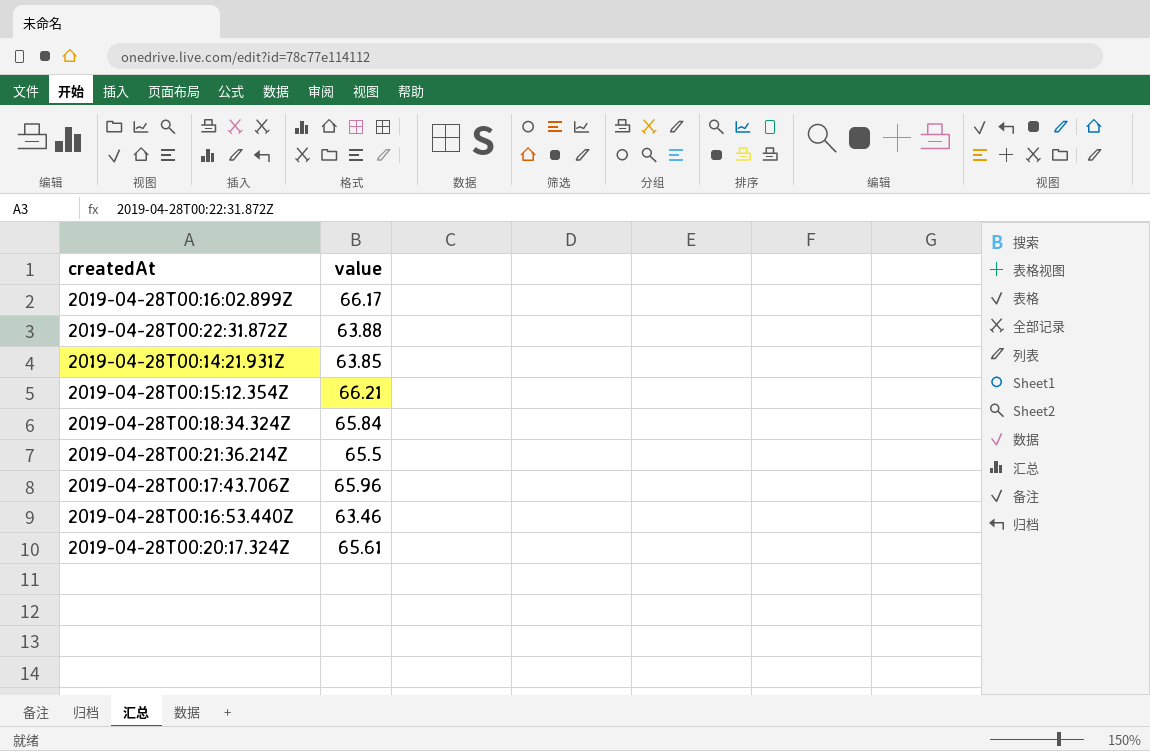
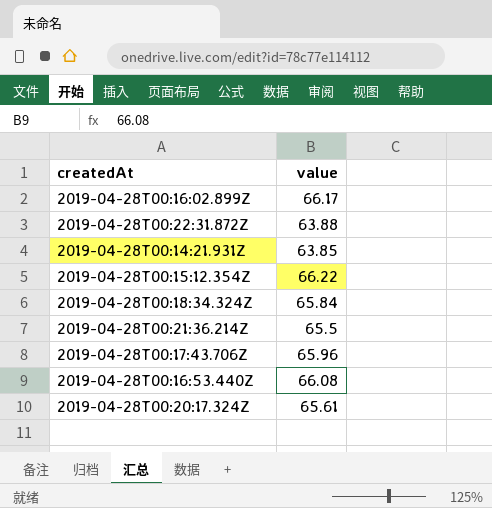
2019-04-28T00:15:12.354Z | value: 66.21 -> 66.22
2019-04-28T00:16:53.440Z | value: 63.46 -> 66.08

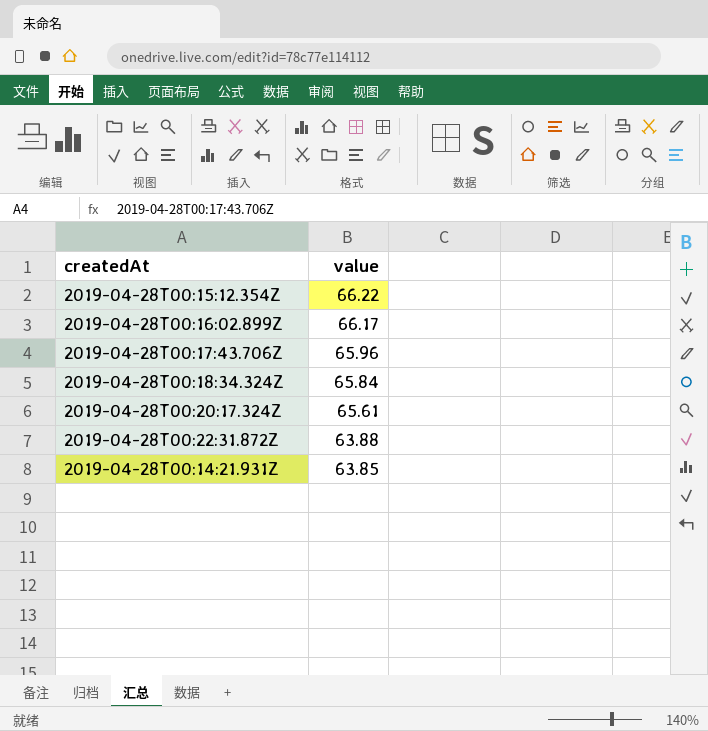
row order: none -> value descending
row 2019-04-28T00:21:36.214Z: 65.5 -> none
row 2019-04-28T00:16:53.440Z: 66.08 -> none

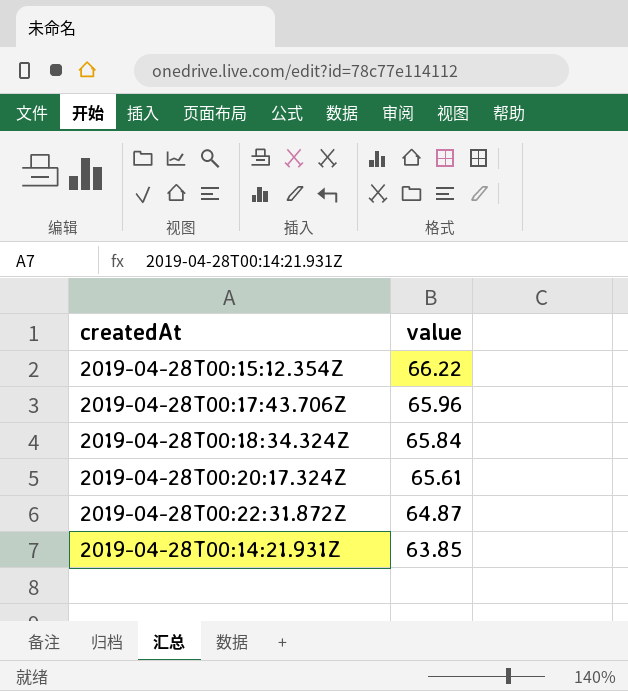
row 2019-04-28T00:16:02.899Z: 66.17 -> none
2019-04-28T00:22:31.872Z | value: 63.88 -> 64.87

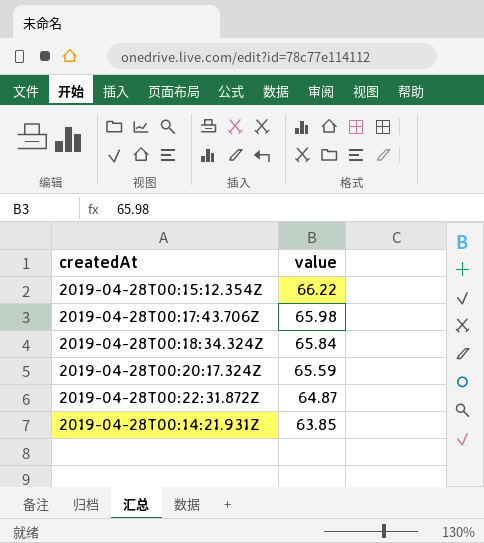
2019-04-28T00:17:43.706Z | value: 65.96 -> 65.98
2019-04-28T00:20:17.324Z | value: 65.61 -> 65.59

